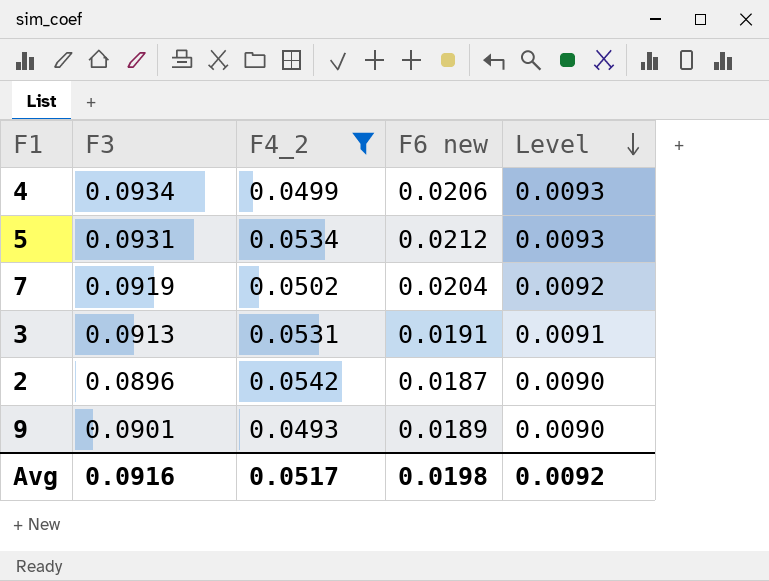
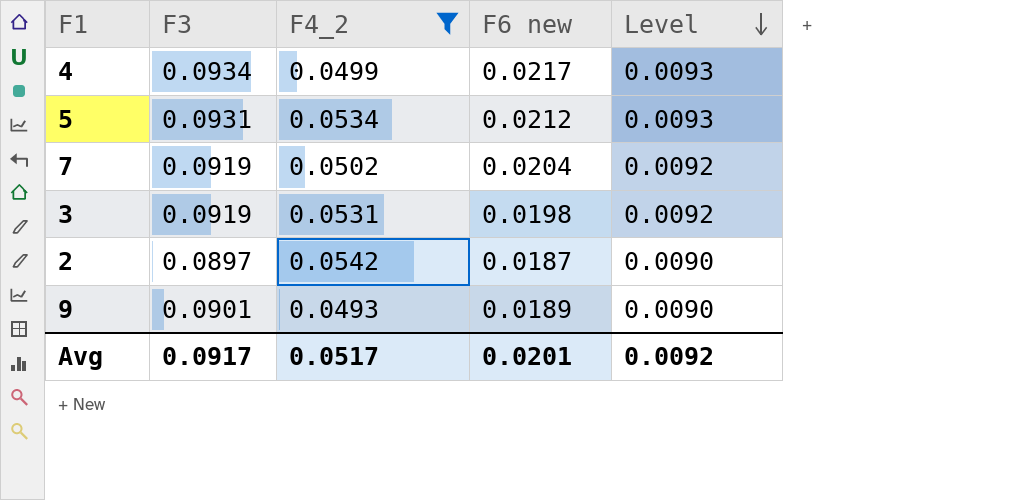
4 | F6 new: 0.0206 -> 0.0217
3 | F3: 0.0913 -> 0.0919
3 | F6 new: 0.0191 -> 0.0198
3 | Level: 0.0091 -> 0.0092
2 | F3: 0.0896 -> 0.0897
Avg | F3: 0.0916 -> 0.0917
Avg | F6 new: 0.0198 -> 0.0201

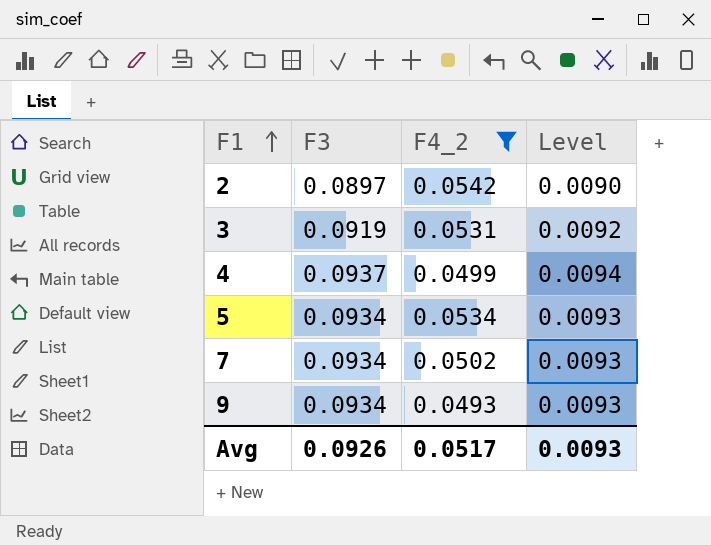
row order: Level descending -> F1 ascending
column F6 new | position: 4 -> none
4 | F3: 0.0934 -> 0.0937
4 | Level: 0.0093 -> 0.0094
5 | F3: 0.0931 -> 0.0934
7 | F3: 0.0919 -> 0.0934
7 | Level: 0.0092 -> 0.0093
9 | F3: 0.0901 -> 0.0934
9 | Level: 0.0090 -> 0.0093
Avg | F3: 0.0917 -> 0.0926
Avg | Level: 0.0092 -> 0.0093

